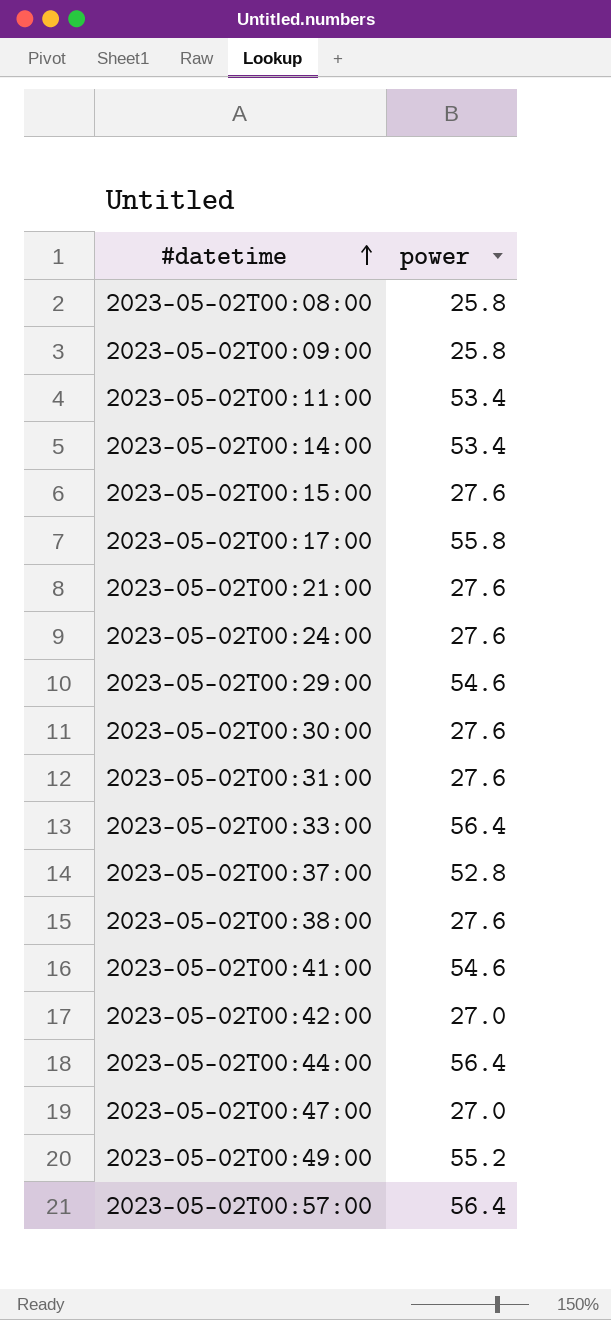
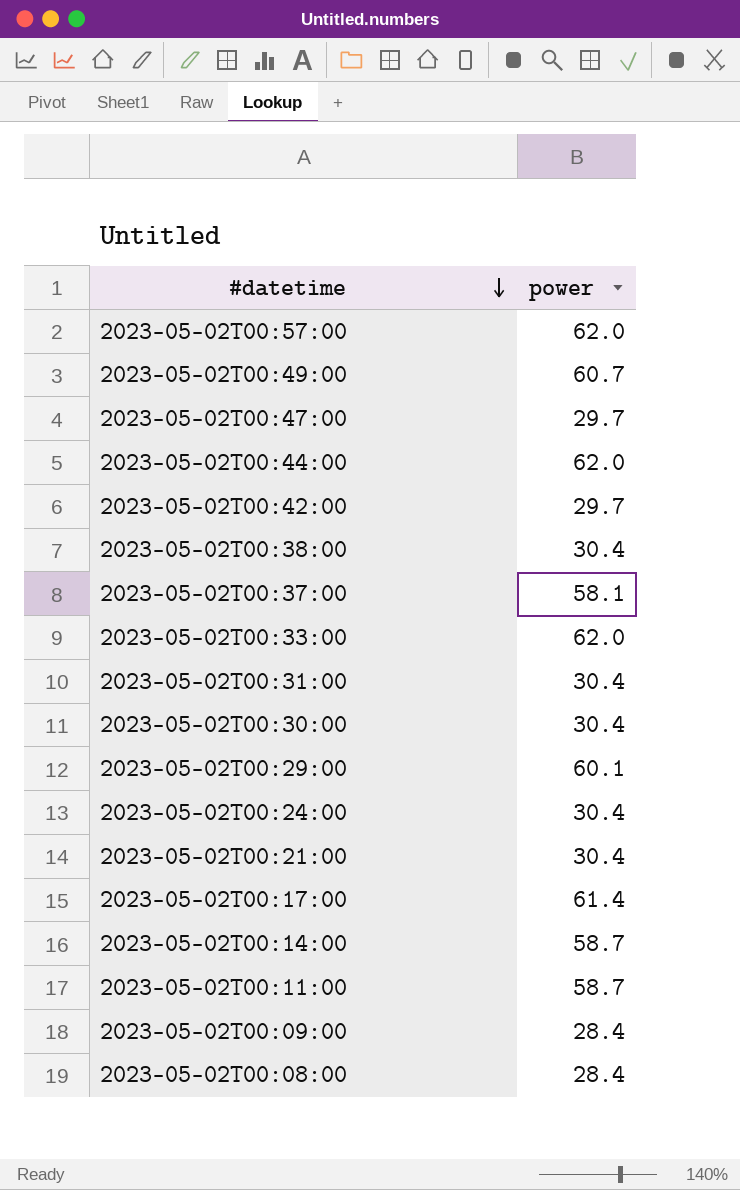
row order: #datetime ascending -> #datetime descending
row 2023-05-02T00:15:00: 27.6 -> none
row 2023-05-02T00:41:00: 54.6 -> none
2023-05-02T00:57:00 | power: 56.4 -> 62.0
2023-05-02T00:49:00 | power: 55.2 -> 60.7
2023-05-02T00:47:00 | power: 27.0 -> 29.7
2023-05-02T00:44:00 | power: 56.4 -> 62.0
2023-05-02T00:42:00 | power: 27.0 -> 29.7
2023-05-02T00:38:00 | power: 27.6 -> 30.4
2023-05-02T00:37:00 | power: 52.8 -> 58.1
2023-05-02T00:33:00 | power: 56.4 -> 62.0
2023-05-02T00:31:00 | power: 27.6 -> 30.4
2023-05-02T00:30:00 | power: 27.6 -> 30.4
2023-05-02T00:29:00 | power: 54.6 -> 60.1
2023-05-02T00:24:00 | power: 27.6 -> 30.4
2023-05-02T00:21:00 | power: 27.6 -> 30.4
2023-05-02T00:17:00 | power: 55.8 -> 61.4
2023-05-02T00:14:00 | power: 53.4 -> 58.7
2023-05-02T00:11:00 | power: 53.4 -> 58.7
2023-05-02T00:09:00 | power: 25.8 -> 28.4
2023-05-02T00:08:00 | power: 25.8 -> 28.4

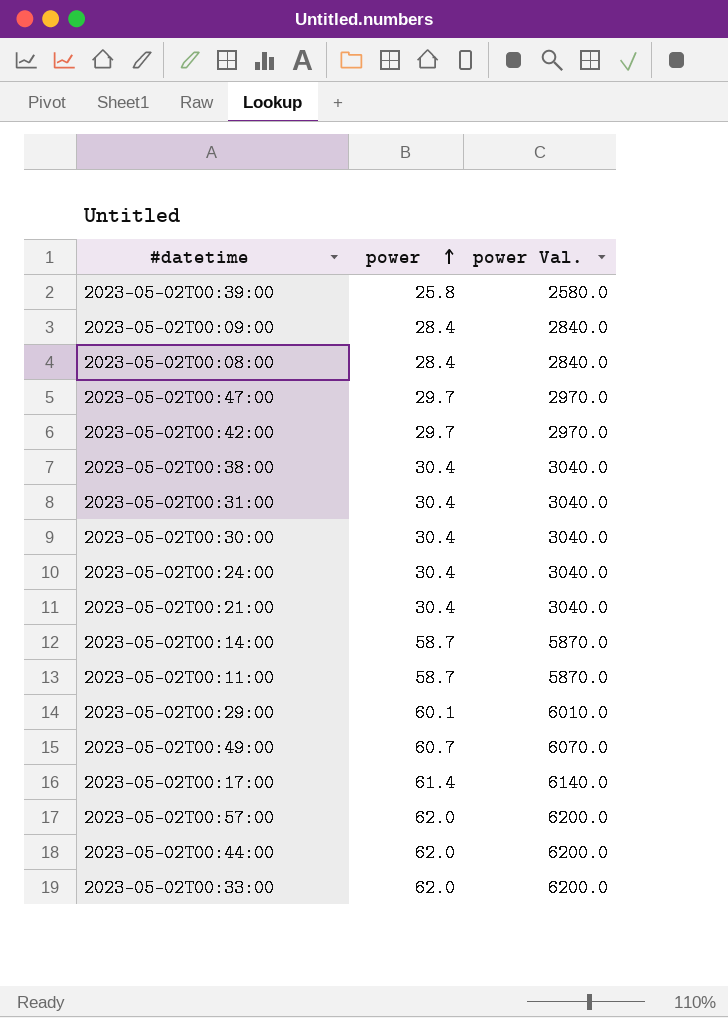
row order: #datetime descending -> power ascending
column power Val. | formula: none -> [power] * 100
row 2023-05-02T00:37:00: 58.1 -> none
row 2023-05-02T00:39:00: none -> 25.8 | 2580.0

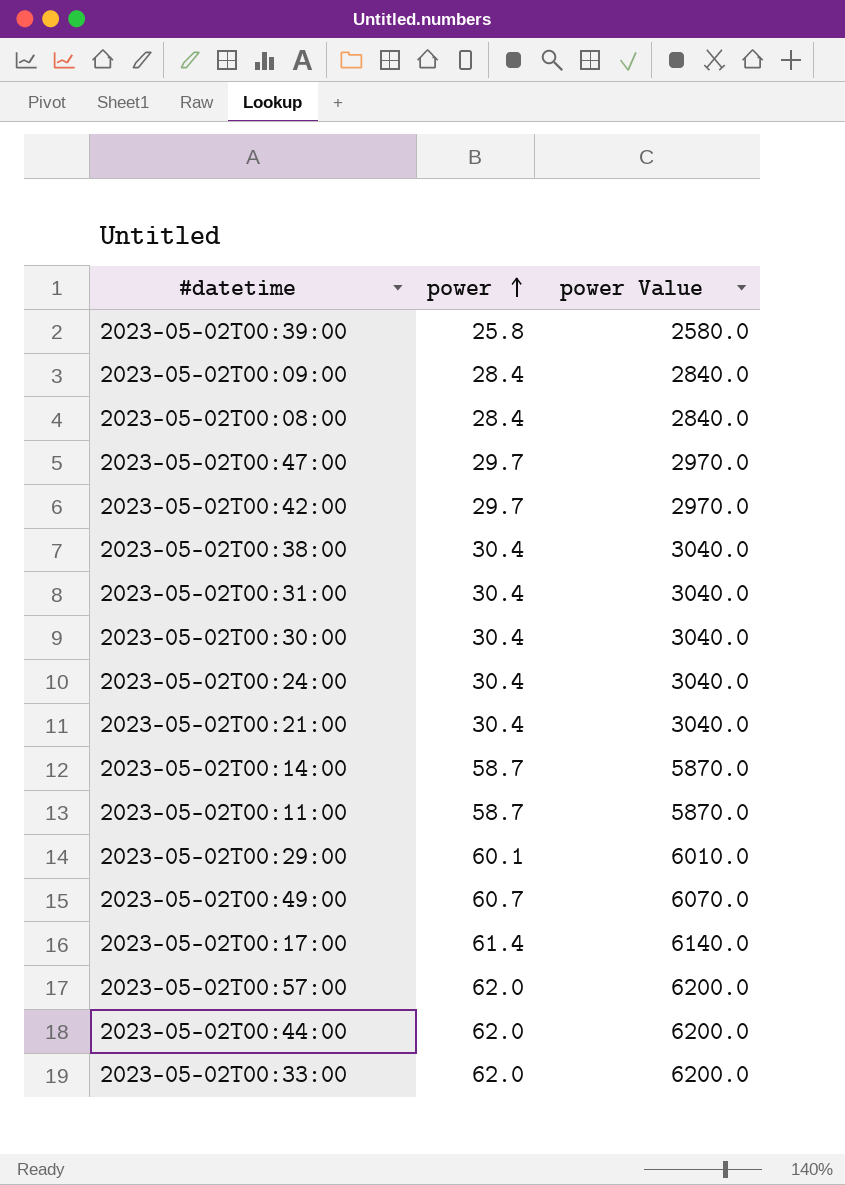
column name: power Val. -> power Value

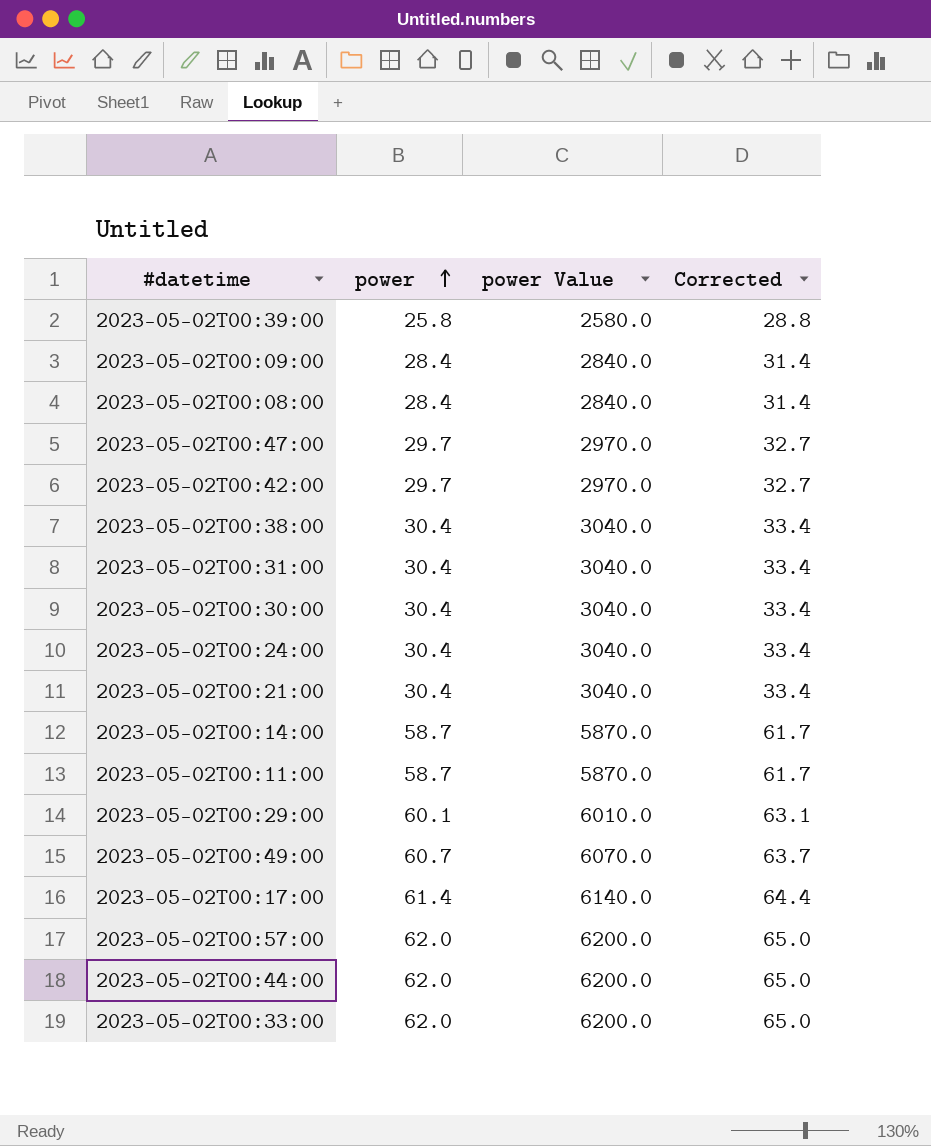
column Corrected | formula: none -> [power] + 3

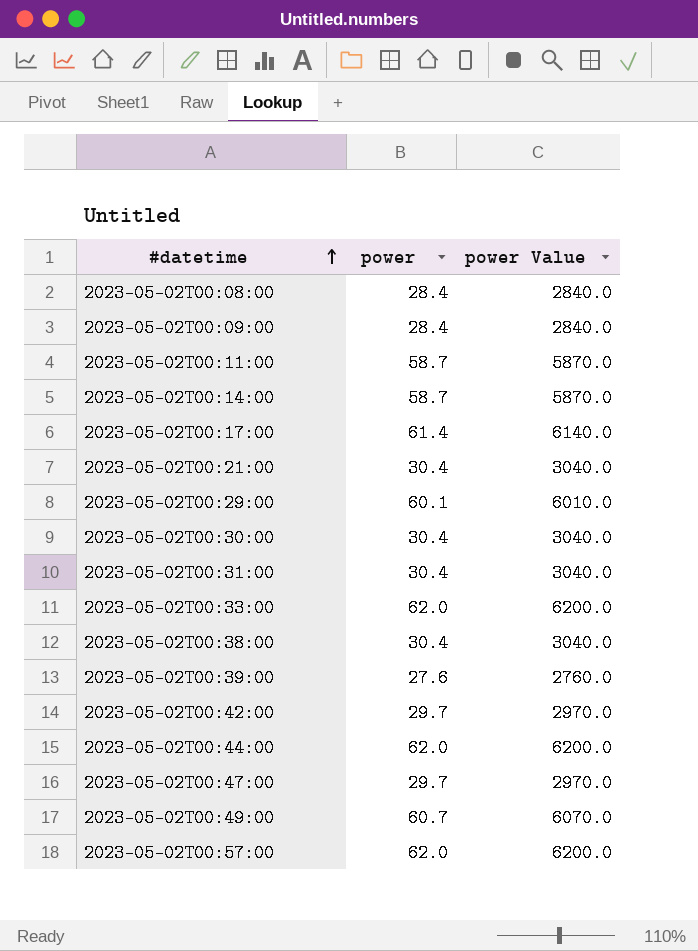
row order: power ascending -> #datetime ascending
column Corrected | formula: [power] + 3 -> none
row 2023-05-02T00:24:00: 30.4 | 3040.0 | 33.4 -> none
2023-05-02T00:39:00 | power: 25.8 -> 27.6
2023-05-02T00:39:00 | power Value: 2580.0 -> 2760.0

